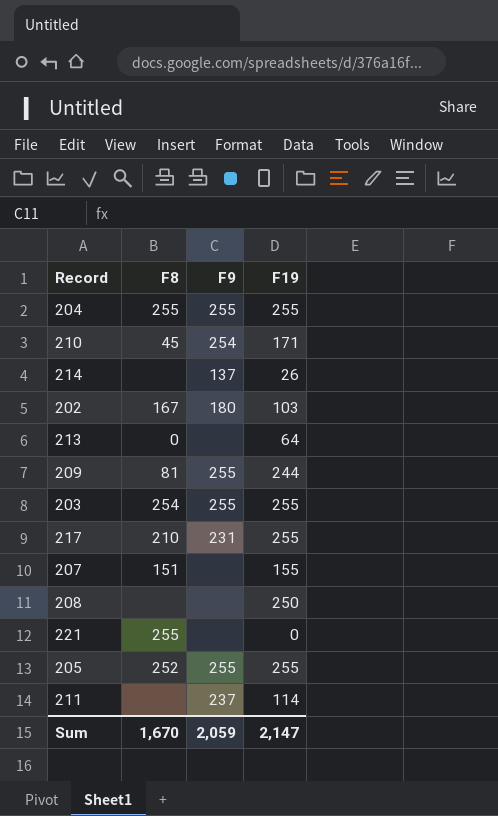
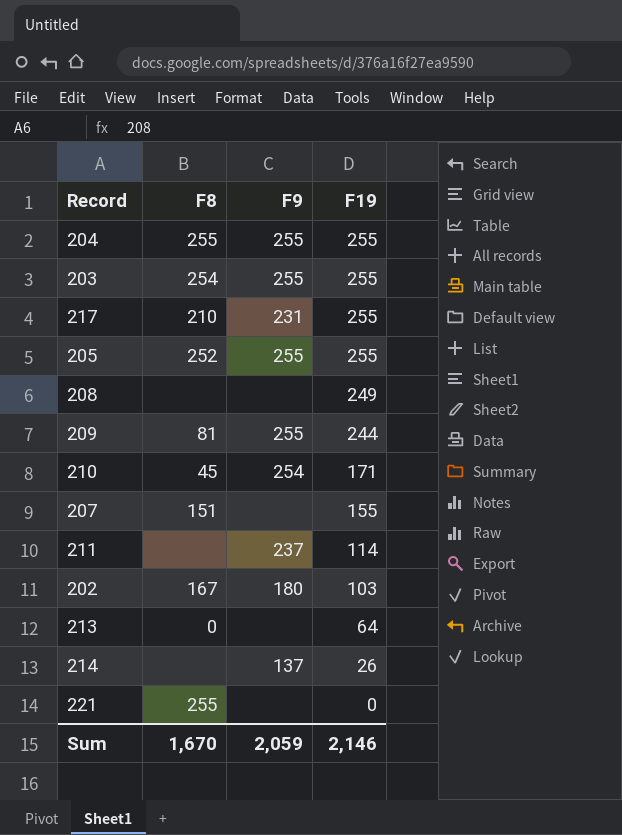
row order: none -> F19 descending
208 | F19: 250 -> 249
Sum | F19: 2,147 -> 2,146

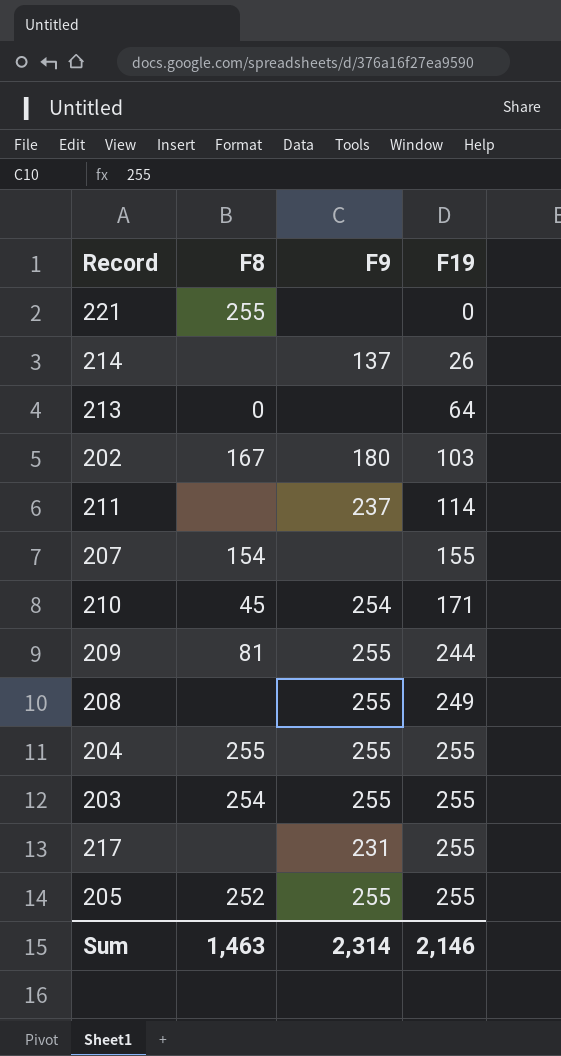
row order: F19 descending -> F19 ascending
207 | F8: 151 -> 154
208 | F9: none -> 255
217 | F8: 210 -> none
Sum | F8: 1,670 -> 1,463
Sum | F9: 2,059 -> 2,314

